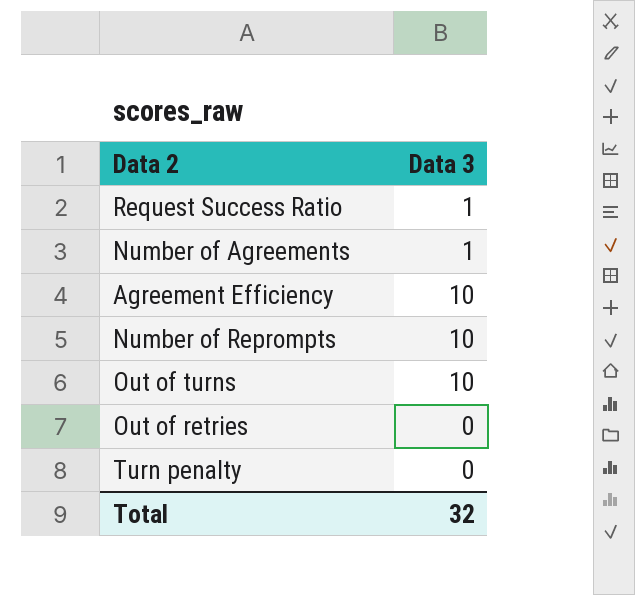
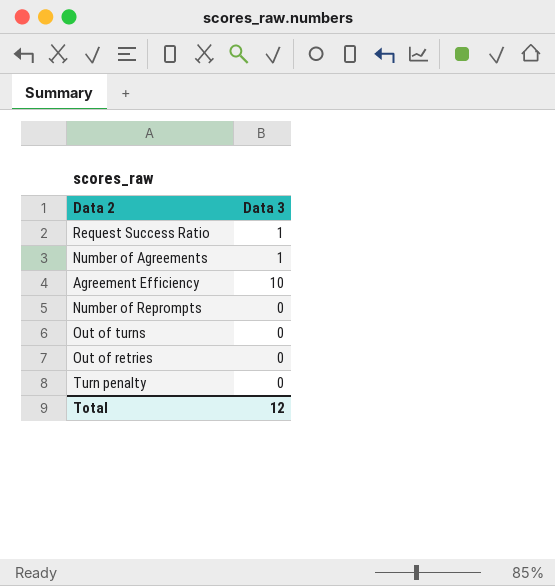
Number of Reprompts | Data 3: 10 -> 0
Out of turns | Data 3: 10 -> 0
Total | Data 3: 32 -> 12

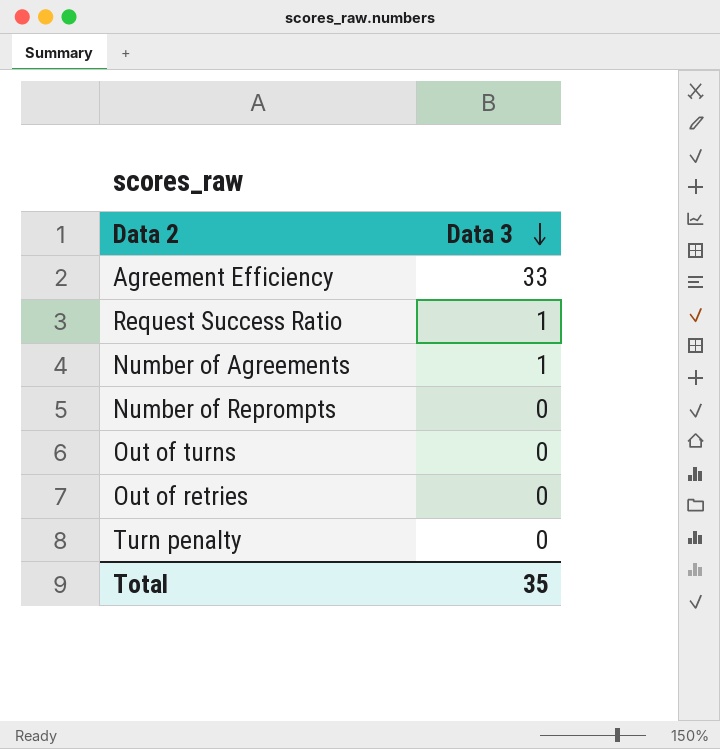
row order: none -> Data 3 descending
Agreement Efficiency | Data 3: 10 -> 33
Total | Data 3: 12 -> 35

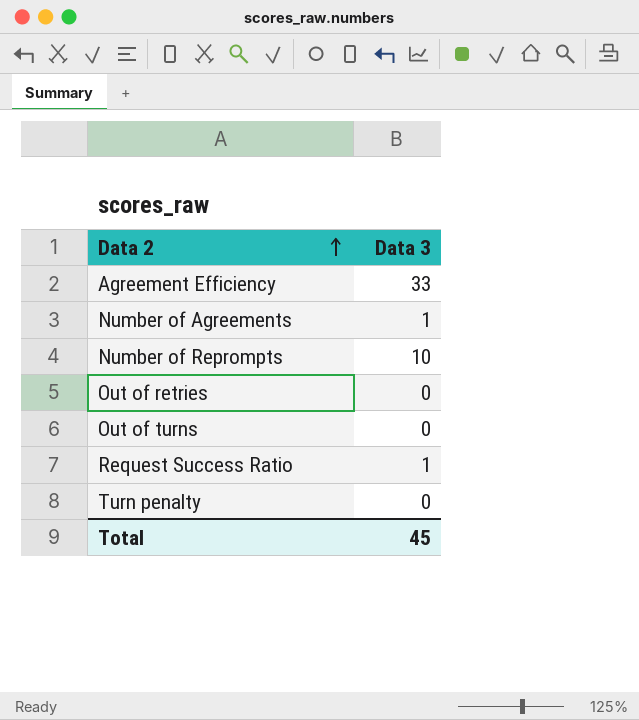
row order: Data 3 descending -> Data 2 ascending
Number of Reprompts | Data 3: 0 -> 10
Total | Data 3: 35 -> 45

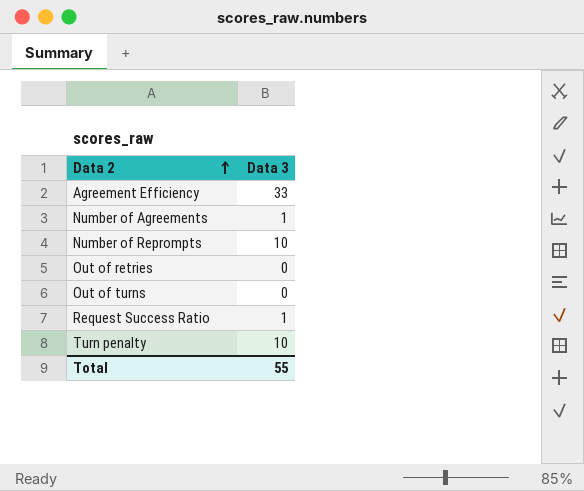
Turn penalty | Data 3: 0 -> 10
Total | Data 3: 45 -> 55

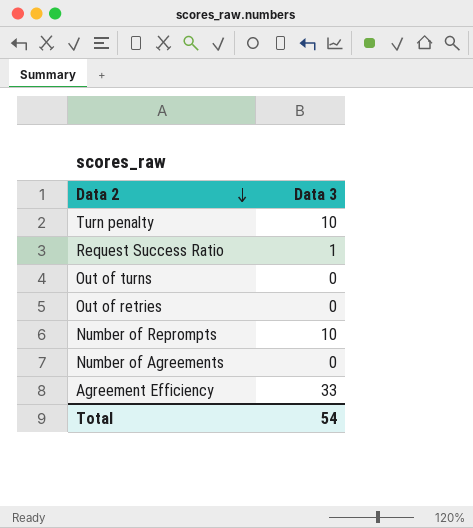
row order: Data 2 ascending -> Data 2 descending
Number of Agreements | Data 3: 1 -> 0
Total | Data 3: 55 -> 54

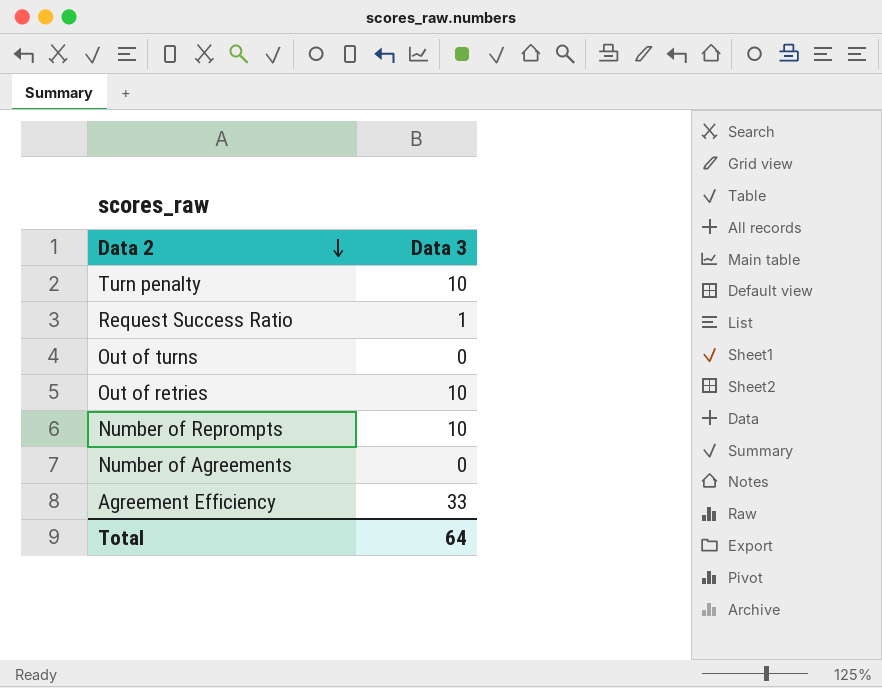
Out of retries | Data 3: 0 -> 10
Total | Data 3: 54 -> 64

